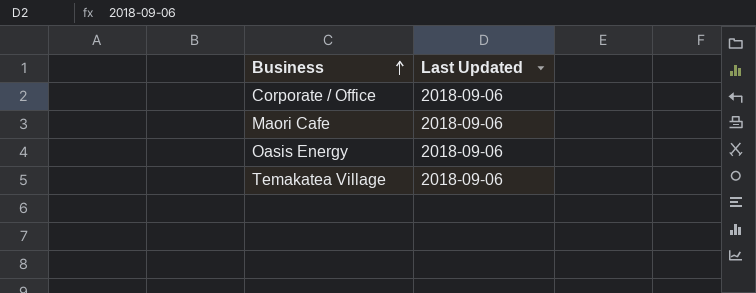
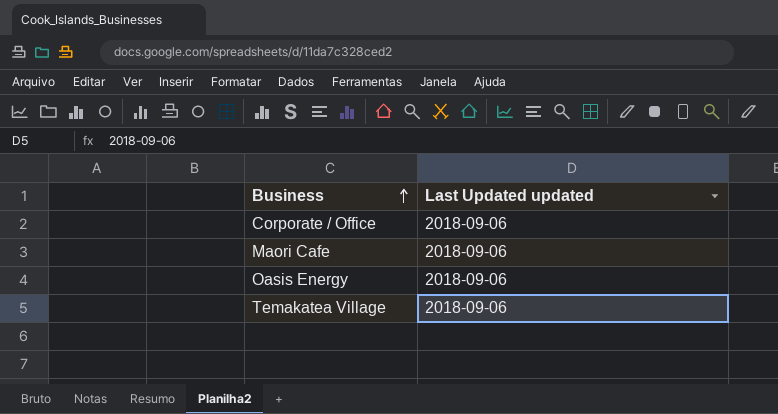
column name: Last Updated -> Last Updated updated

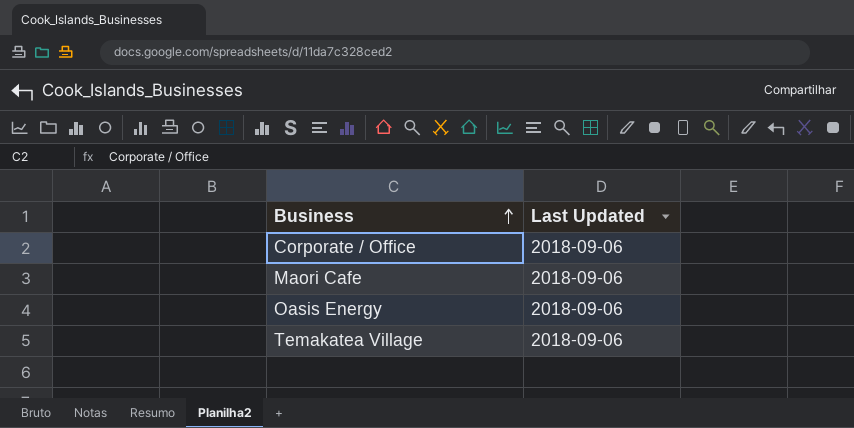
column name: Last Updated updated -> Last Updated

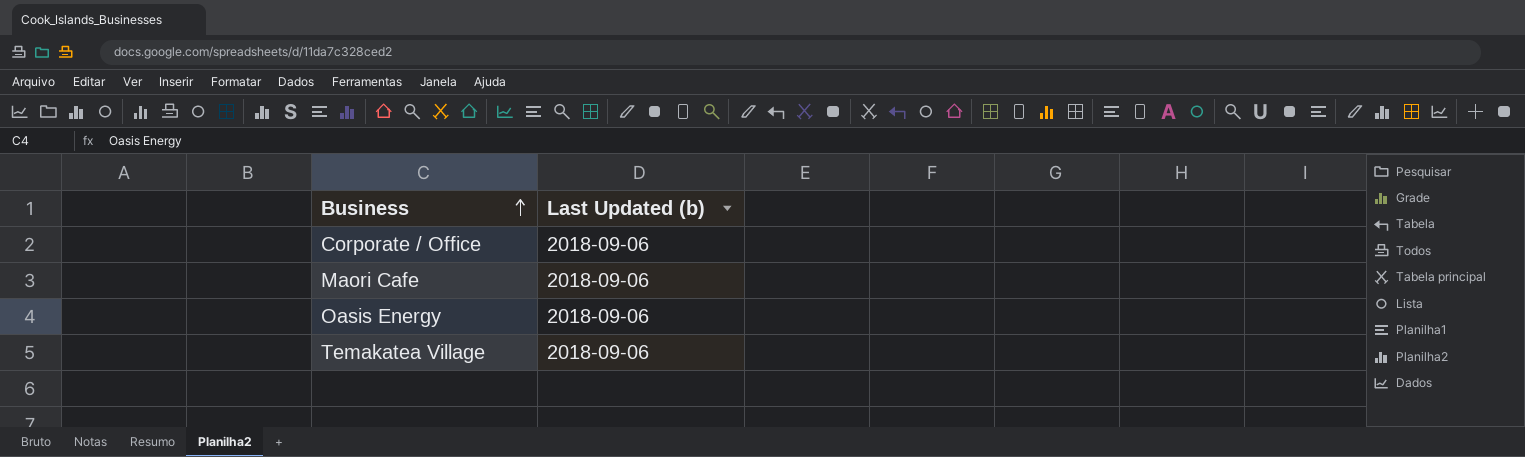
column name: Last Updated -> Last Updated (b)

